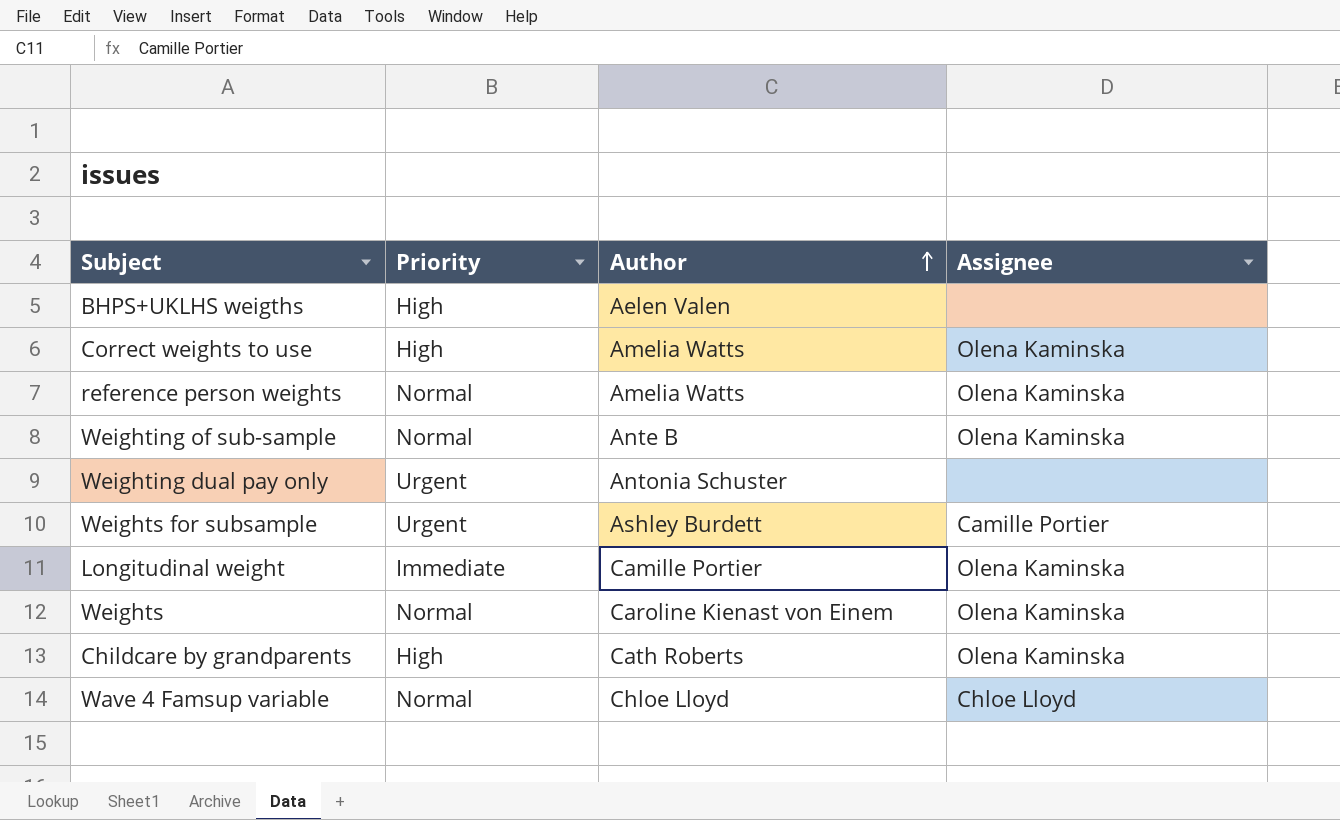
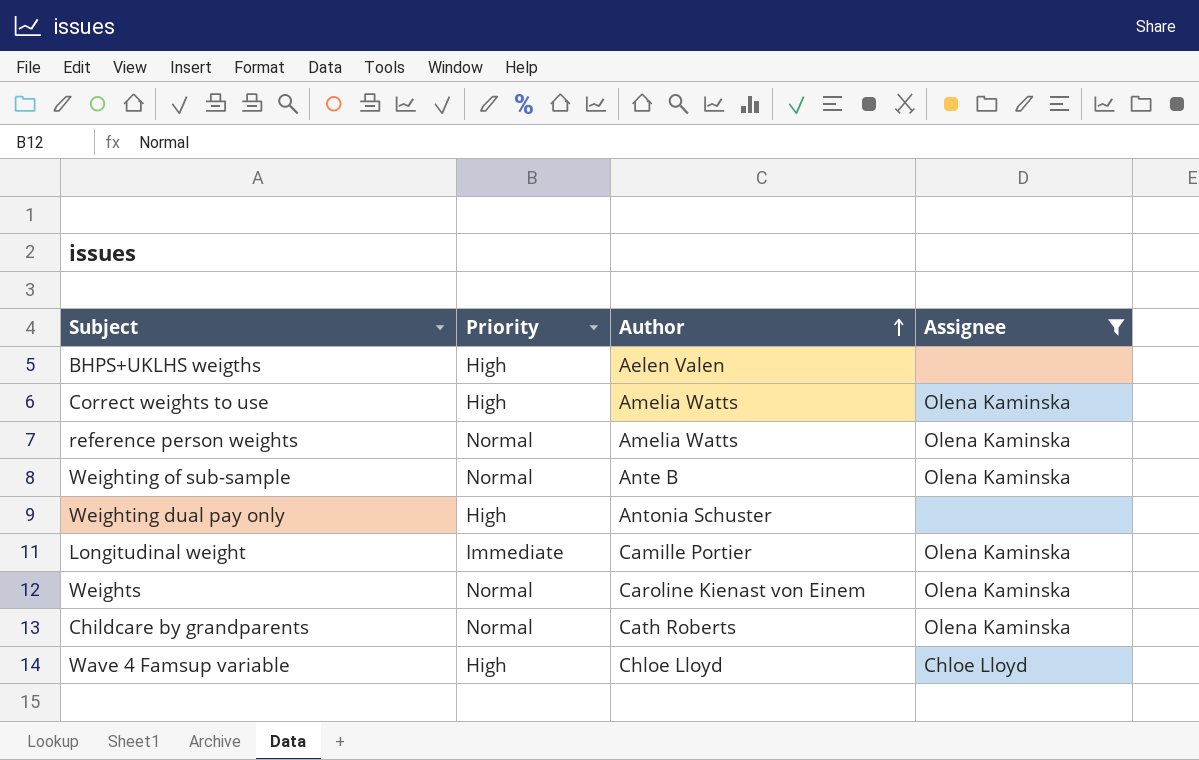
filter: none -> Assignee != Camille Portier
Weighting dual pay only | Priority: Urgent -> High
Childcare by grandparents | Priority: High -> Normal
Wave 4 Famsup variable | Priority: Normal -> High

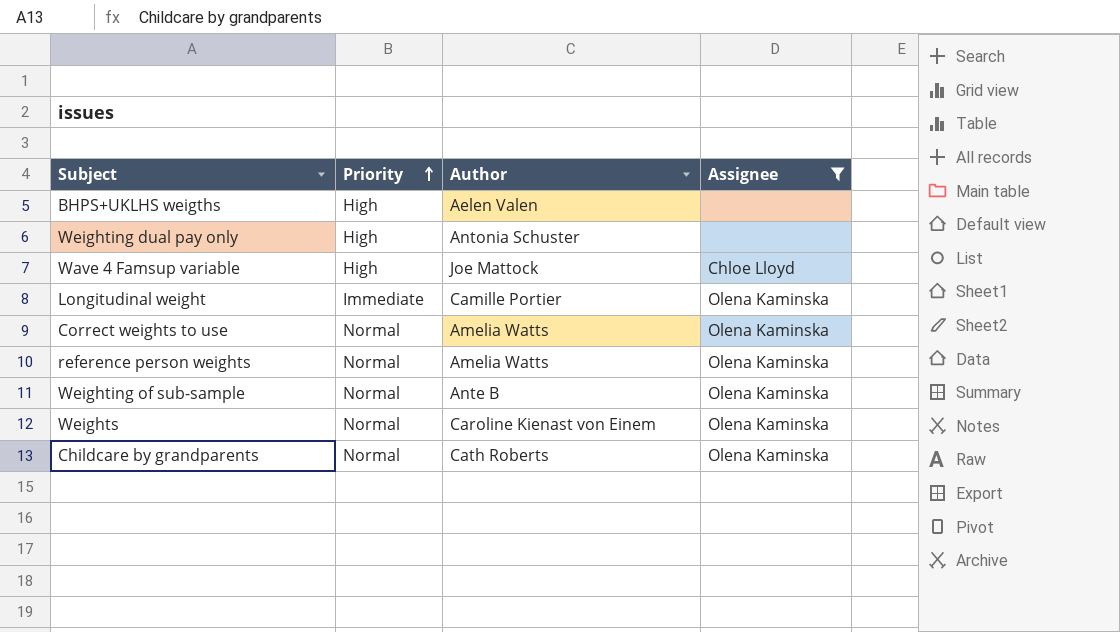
row order: Author ascending -> Priority ascending
Wave 4 Famsup variable | Author: Chloe Lloyd -> Joe Mattock
Correct weights to use | Priority: High -> Normal

